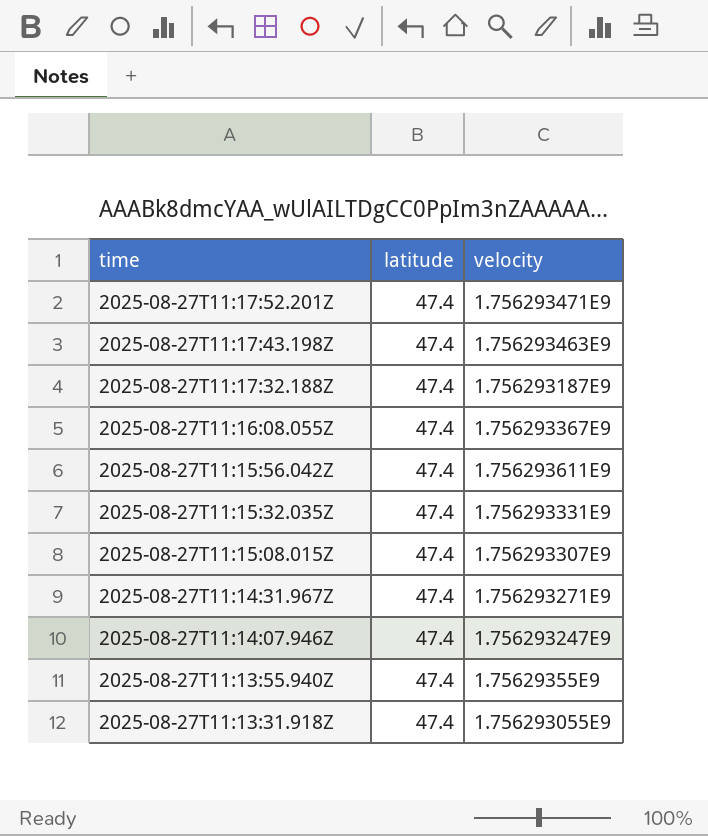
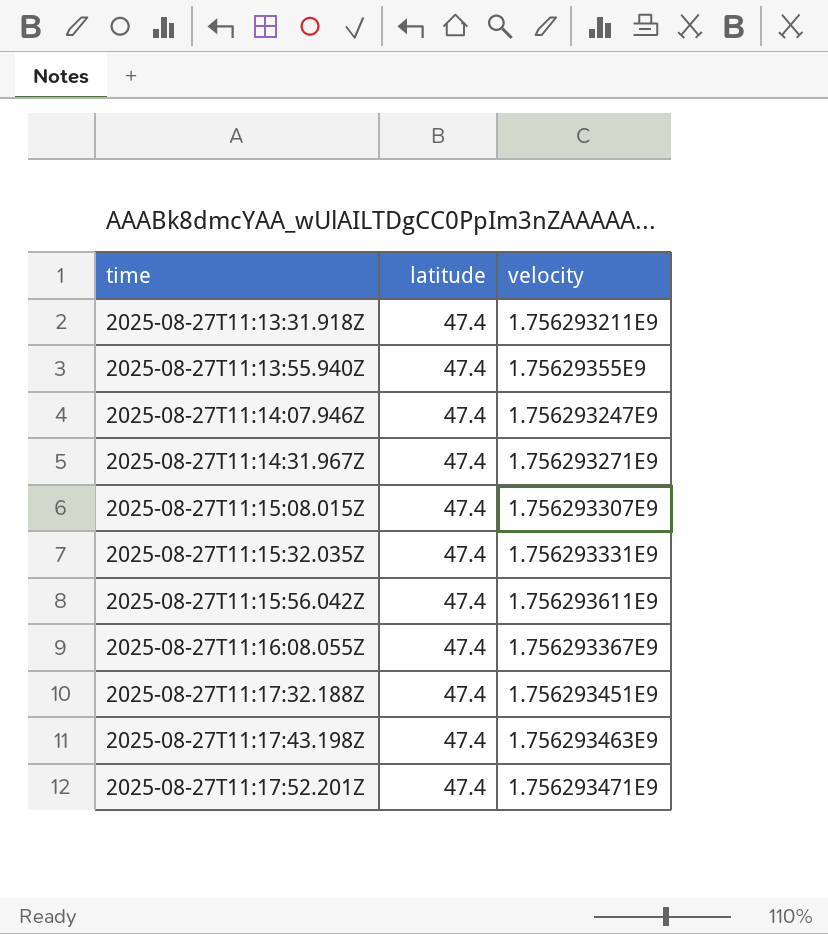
row order: time descending -> time ascending
2025-08-27T11:13:31.918Z | velocity: 1.756293055E9 -> 1.756293211E9
2025-08-27T11:17:32.188Z | velocity: 1.756293187E9 -> 1.756293451E9

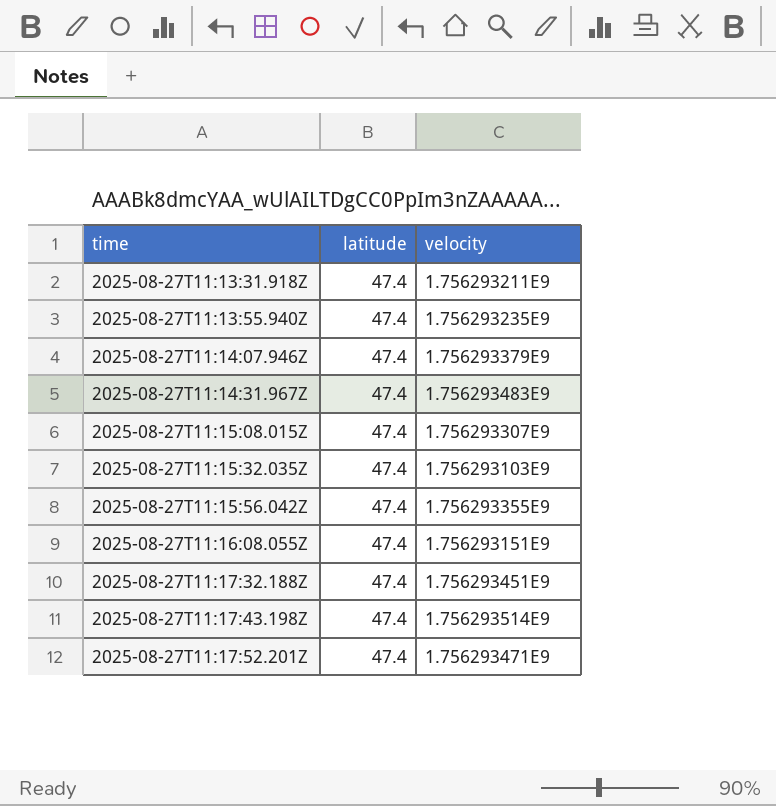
2025-08-27T11:13:55.940Z | velocity: 1.75629355E9 -> 1.756293235E9
2025-08-27T11:14:07.946Z | velocity: 1.756293247E9 -> 1.756293379E9
2025-08-27T11:14:31.967Z | velocity: 1.756293271E9 -> 1.756293483E9
2025-08-27T11:15:32.035Z | velocity: 1.756293331E9 -> 1.756293103E9
2025-08-27T11:15:56.042Z | velocity: 1.756293611E9 -> 1.756293355E9
2025-08-27T11:16:08.055Z | velocity: 1.756293367E9 -> 1.756293151E9
2025-08-27T11:17:43.198Z | velocity: 1.756293463E9 -> 1.756293514E9

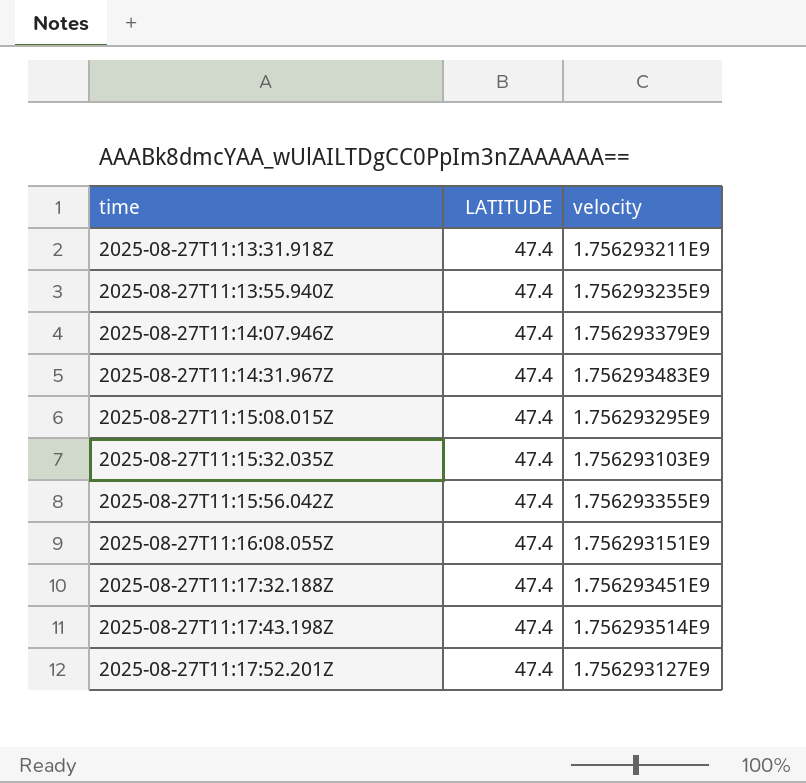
column name: latitude -> LATITUDE
2025-08-27T11:15:08.015Z | velocity: 1.756293307E9 -> 1.756293295E9
2025-08-27T11:17:52.201Z | velocity: 1.756293471E9 -> 1.756293127E9

